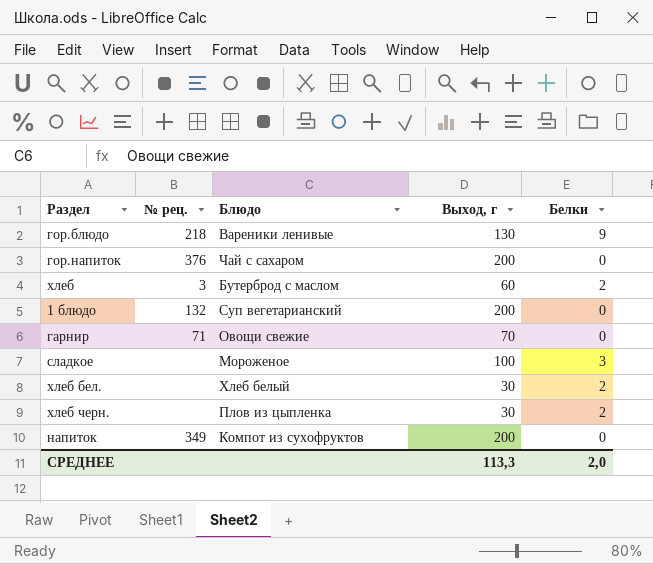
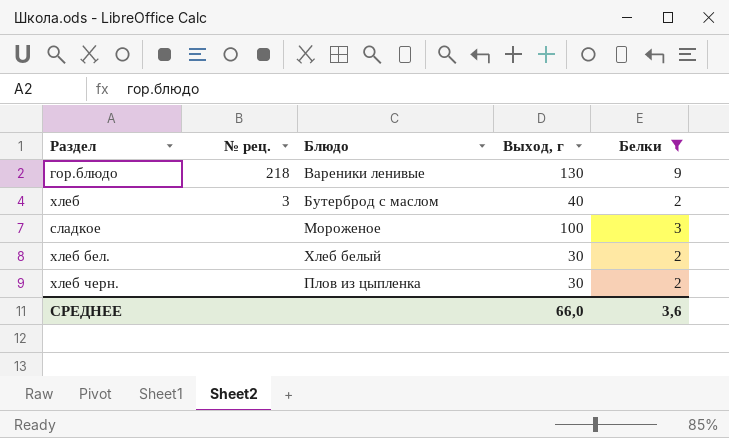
filter: none -> Белки != 0
хлеб | Выход, г: 60 -> 40
СРЕДНЕЕ | Выход, г: 113,3 -> 66,0
СРЕДНЕЕ | Белки: 2,0 -> 3,6

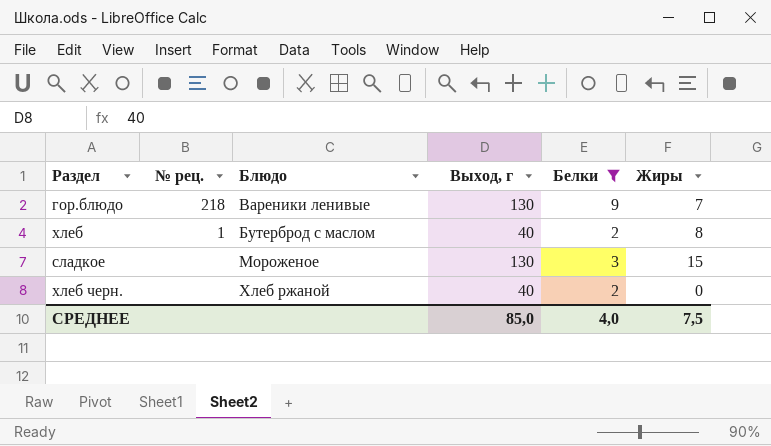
column Жиры | position: none -> 6
row хлеб бел.: none | Хлеб белый | 30 | 2 -> none
хлеб | № рец.: 3 -> 1
сладкое | Выход, г: 100 -> 130
хлеб черн. | Блюдо: Плов из цыпленка -> Хлеб ржаной
хлеб черн. | Выход, г: 30 -> 40
СРЕДНЕЕ | Выход, г: 66,0 -> 85,0
СРЕДНЕЕ | Белки: 3,6 -> 4,0

